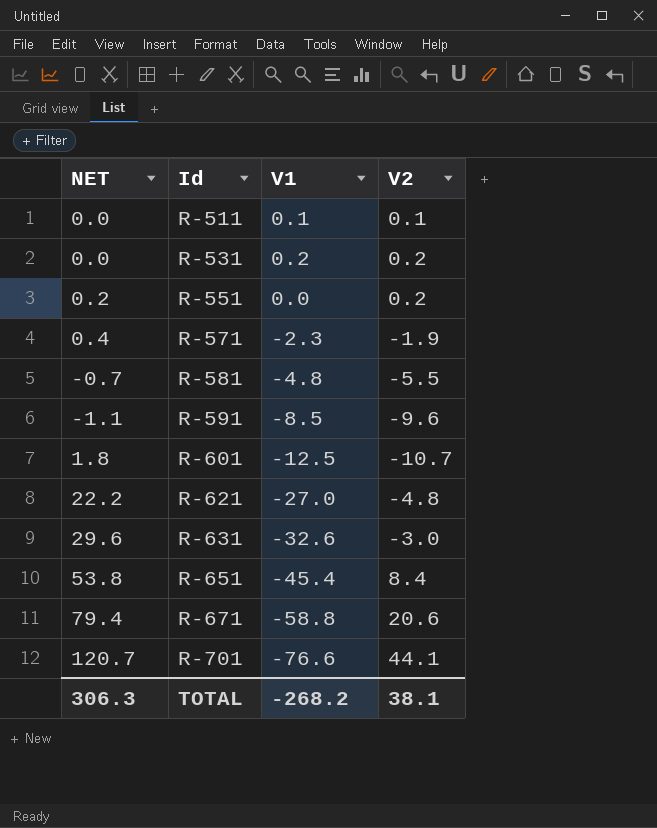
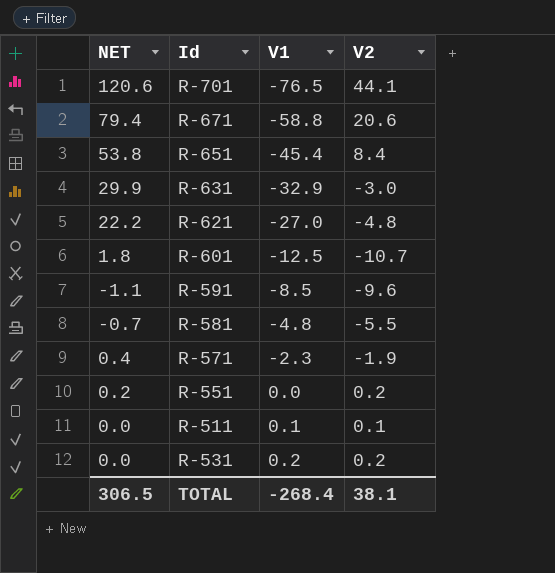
row order: Id ascending -> V1 ascending
R-701 | NET: 120.7 -> 120.6
R-701 | V1: -76.6 -> -76.5
R-631 | NET: 29.6 -> 29.9
R-631 | V1: -32.6 -> -32.9
TOTAL | NET: 306.3 -> 306.5
TOTAL | V1: -268.2 -> -268.4

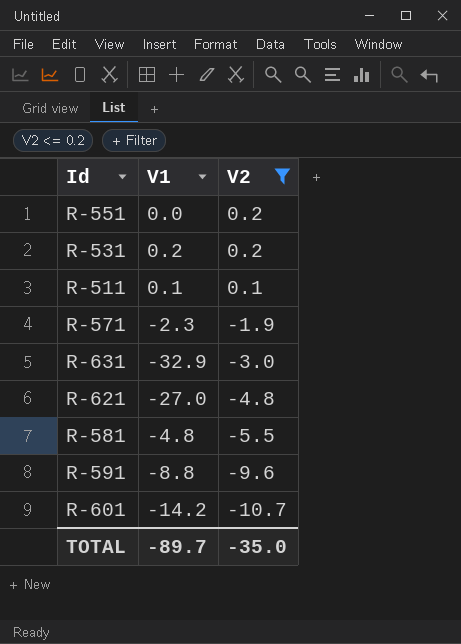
filter: none -> V2 <= 0.2
row order: V1 ascending -> V2 descending
column NET | formula: [V2] - [V1] -> none
R-591 | V1: -8.5 -> -8.8
R-601 | V1: -12.5 -> -14.2
TOTAL | V1: -268.4 -> -89.7
TOTAL | V2: 38.1 -> -35.0

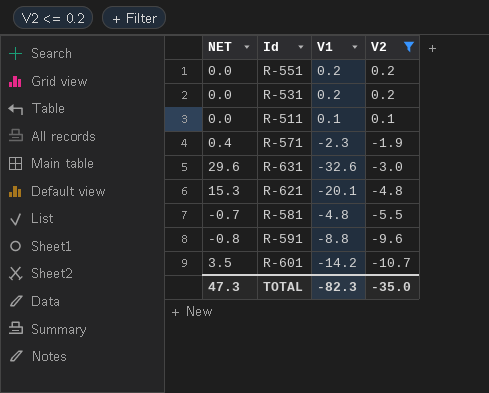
column NET | formula: none -> [V2] - [V1]
R-551 | V1: 0.0 -> 0.2
R-631 | V1: -32.9 -> -32.6
R-621 | V1: -27.0 -> -20.1
TOTAL | V1: -89.7 -> -82.3

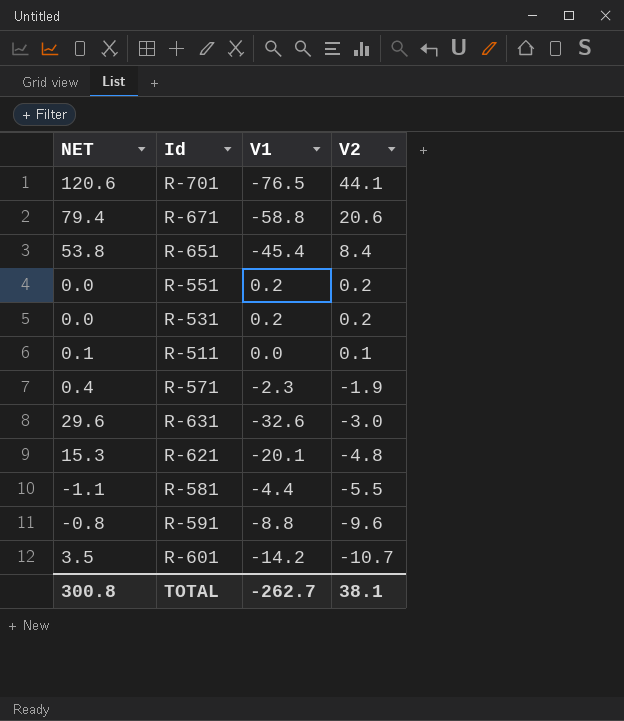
filter: V2 <= 0.2 -> none
R-511 | NET: 0.0 -> 0.1
R-511 | V1: 0.1 -> 0.0
R-581 | NET: -0.7 -> -1.1
R-581 | V1: -4.8 -> -4.4
TOTAL | NET: 47.3 -> 300.8
TOTAL | V1: -82.3 -> -262.7
TOTAL | V2: -35.0 -> 38.1

